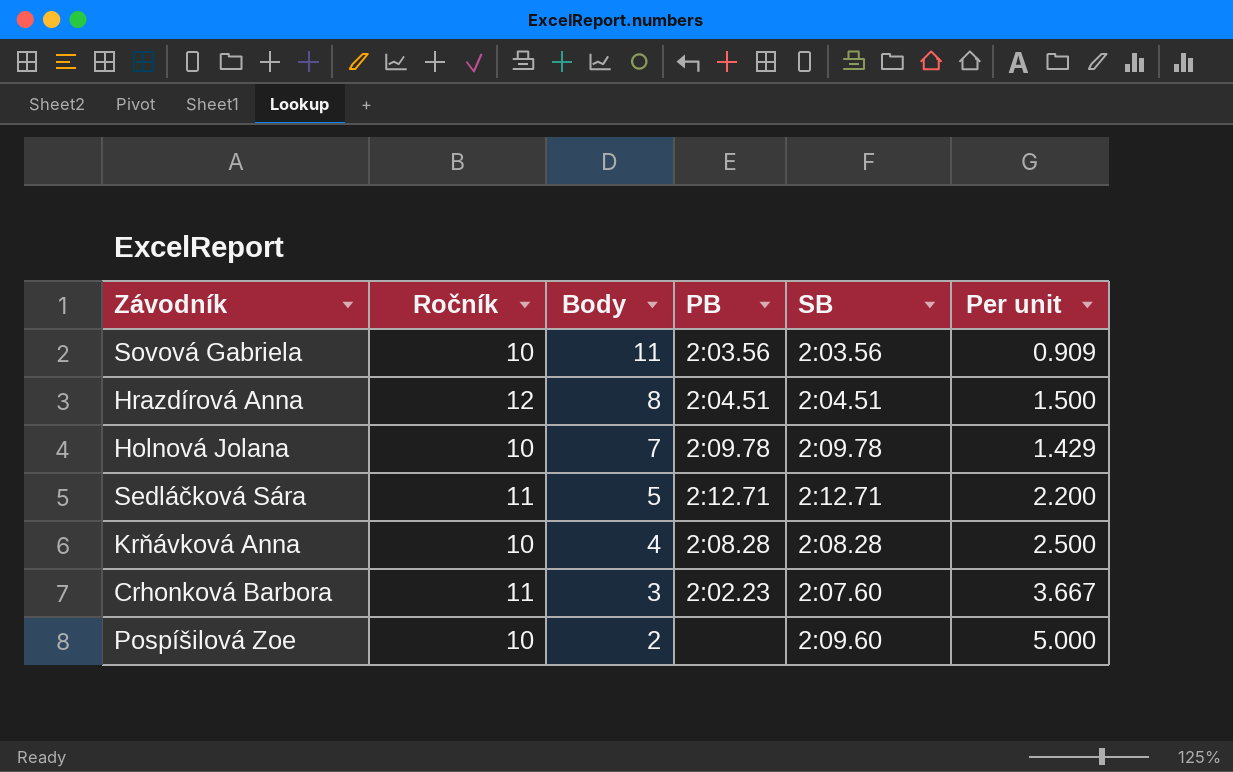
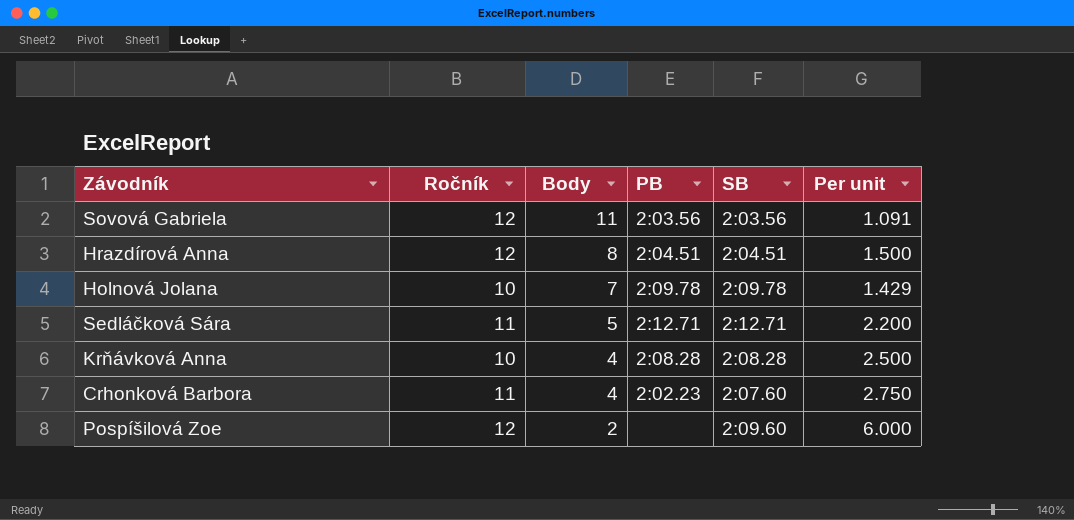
Sovová Gabriela | Ročník: 10 -> 12
Sovová Gabriela | Per unit: 0.909 -> 1.091
Crhonková Barbora | Body: 3 -> 4
Crhonková Barbora | Per unit: 3.667 -> 2.750
Pospíšilová Zoe | Ročník: 10 -> 12
Pospíšilová Zoe | Per unit: 5.000 -> 6.000

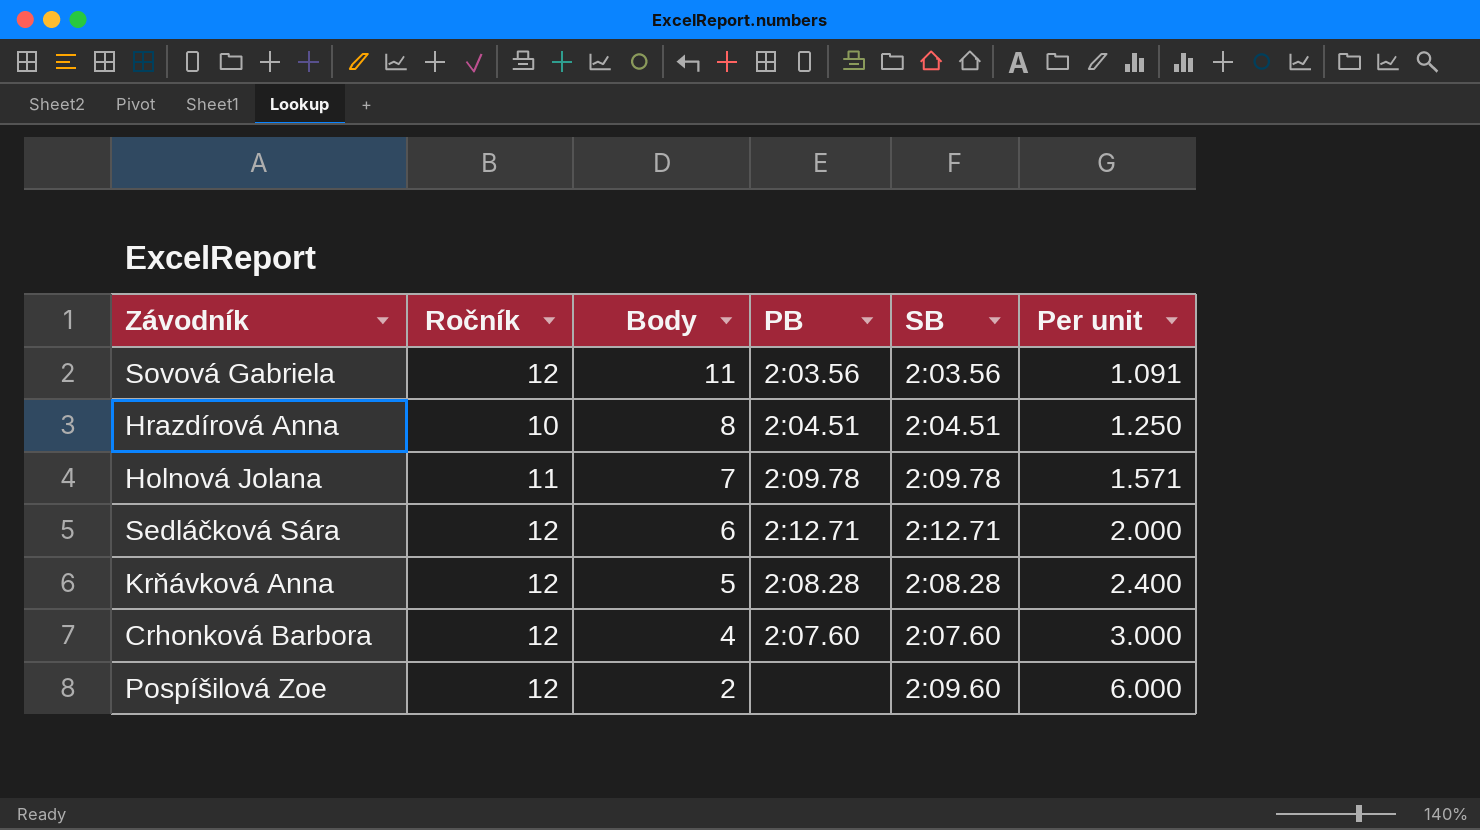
Hrazdírová Anna | Ročník: 12 -> 10
Hrazdírová Anna | Per unit: 1.500 -> 1.250
Holnová Jolana | Ročník: 10 -> 11
Holnová Jolana | Per unit: 1.429 -> 1.571
Sedláčková Sára | Ročník: 11 -> 12
Sedláčková Sára | Body: 5 -> 6
Sedláčková Sára | Per unit: 2.200 -> 2.000
Krňávková Anna | Ročník: 10 -> 12
Krňávková Anna | Body: 4 -> 5
Krňávková Anna | Per unit: 2.500 -> 2.400
Crhonková Barbora | Ročník: 11 -> 12
Crhonková Barbora | PB: 2:02.23 -> 2:07.60
Crhonková Barbora | Per unit: 2.750 -> 3.000

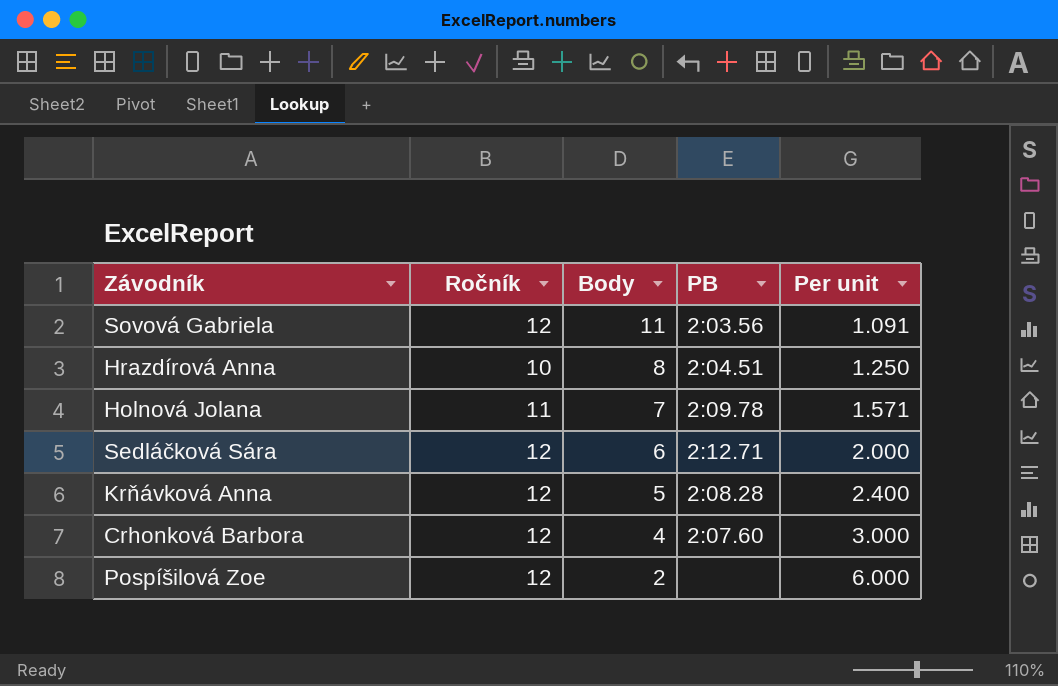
column SB | position: 5 -> none

